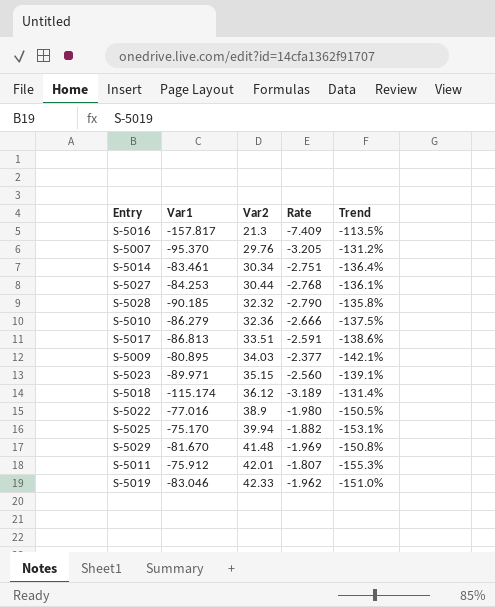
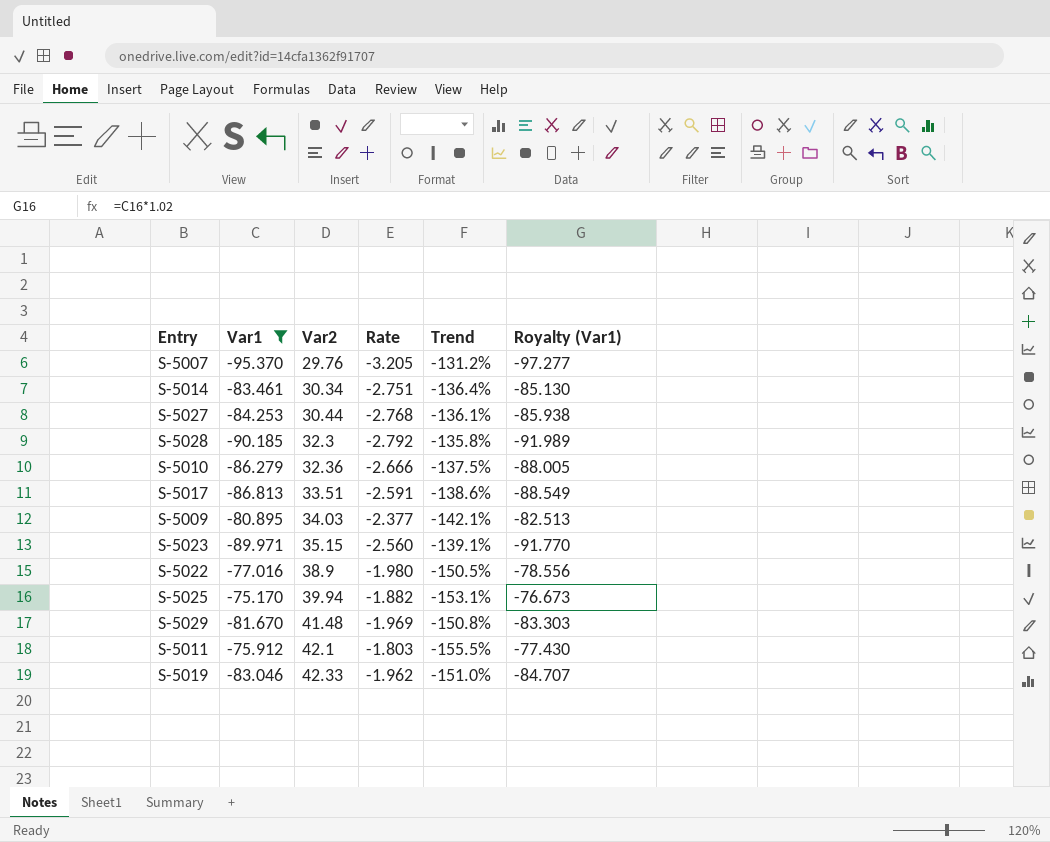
filter: none -> Var1 >= -95.370
column Royalty (Var1) | formula: none -> [Var1] * 1.02
S-5028 | Var2: 32.32 -> 32.3
S-5028 | Rate: -2.790 -> -2.792
S-5011 | Var2: 42.01 -> 42.1
S-5011 | Rate: -1.807 -> -1.803
S-5011 | Trend: -155.3% -> -155.5%

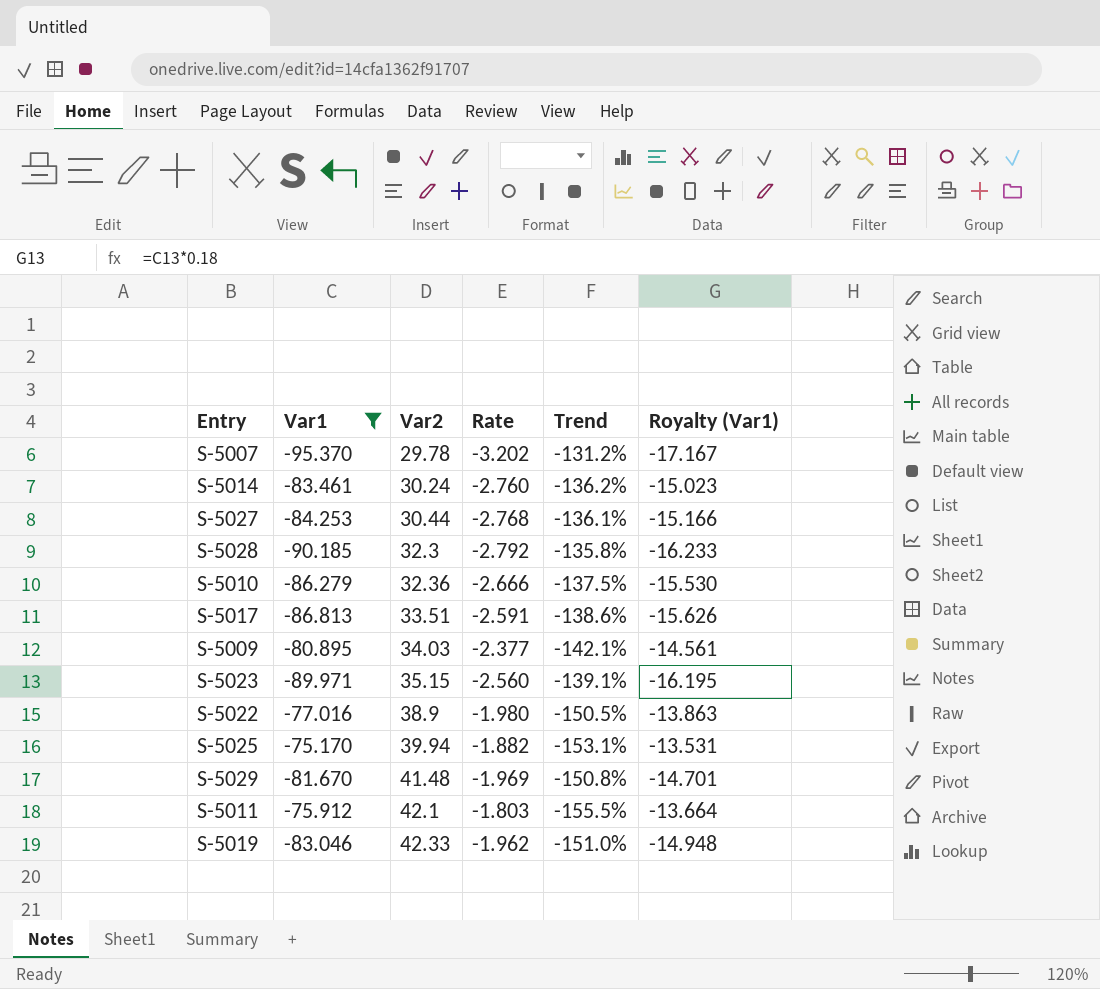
column Royalty (Var1) | formula: [Var1] * 1.02 -> [Var1] * 0.18
S-5007 | Var2: 29.76 -> 29.78
S-5007 | Rate: -3.205 -> -3.202
S-5014 | Var2: 30.34 -> 30.24
S-5014 | Rate: -2.751 -> -2.760
S-5014 | Trend: -136.4% -> -136.2%

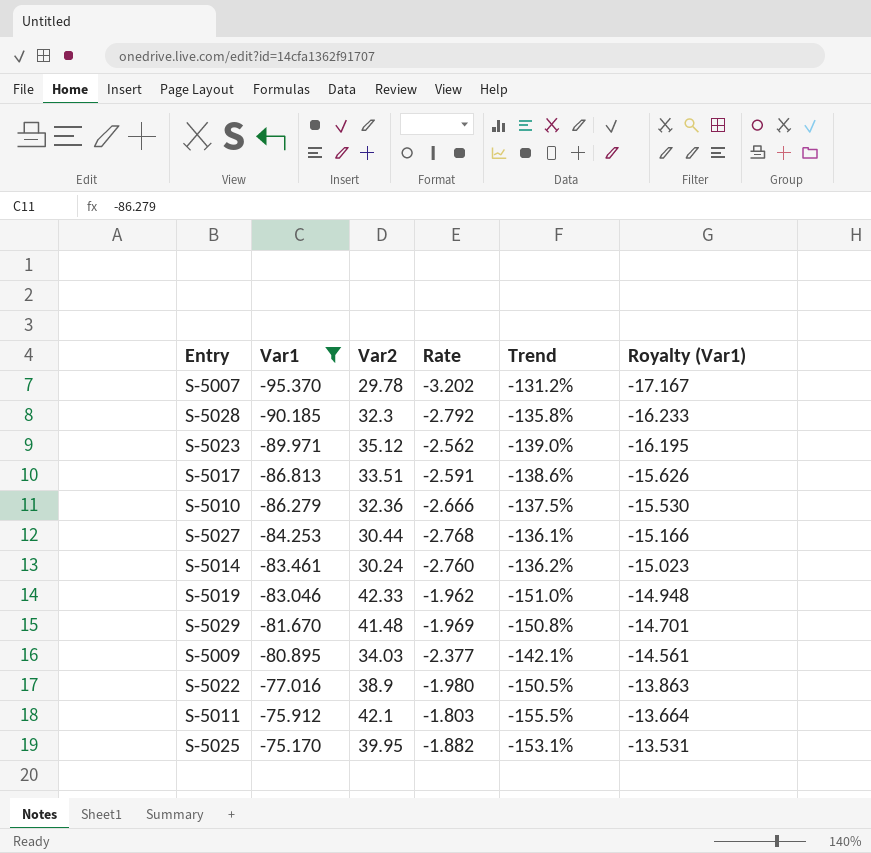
row order: Var2 ascending -> Var1 ascending
S-5023 | Var2: 35.15 -> 35.12
S-5023 | Rate: -2.560 -> -2.562
S-5023 | Trend: -139.1% -> -139.0%
S-5025 | Var2: 39.94 -> 39.95

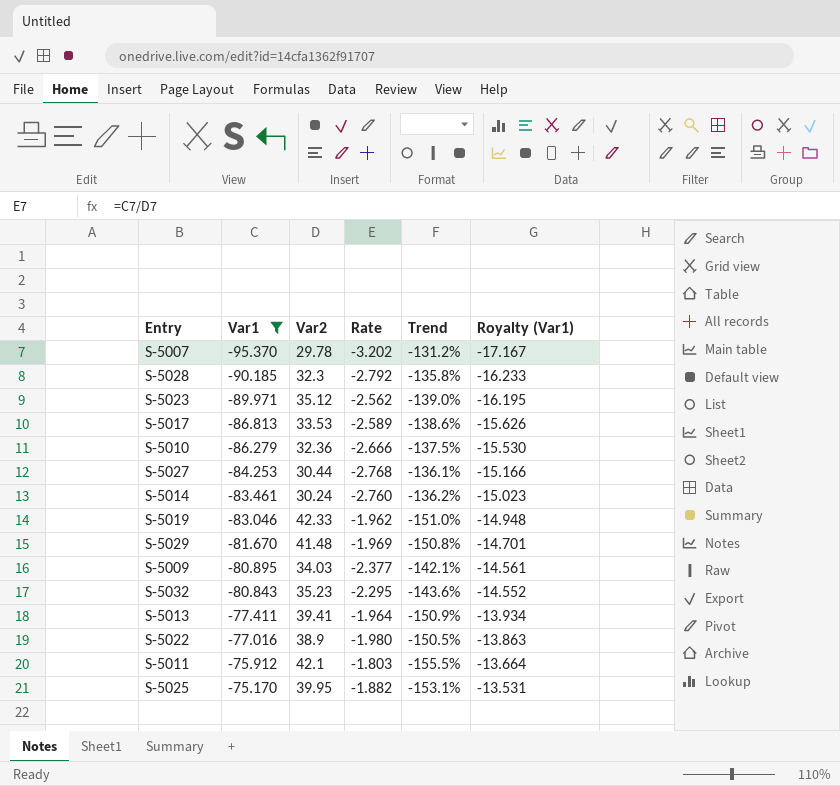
S-5017 | Var2: 33.51 -> 33.53
S-5017 | Rate: -2.591 -> -2.589
row S-5032: none -> -80.843 | 35.23 | -2.295 | -143.6% | -14.552
row S-5013: none -> -77.411 | 39.41 | -1.964 | -150.9% | -13.934

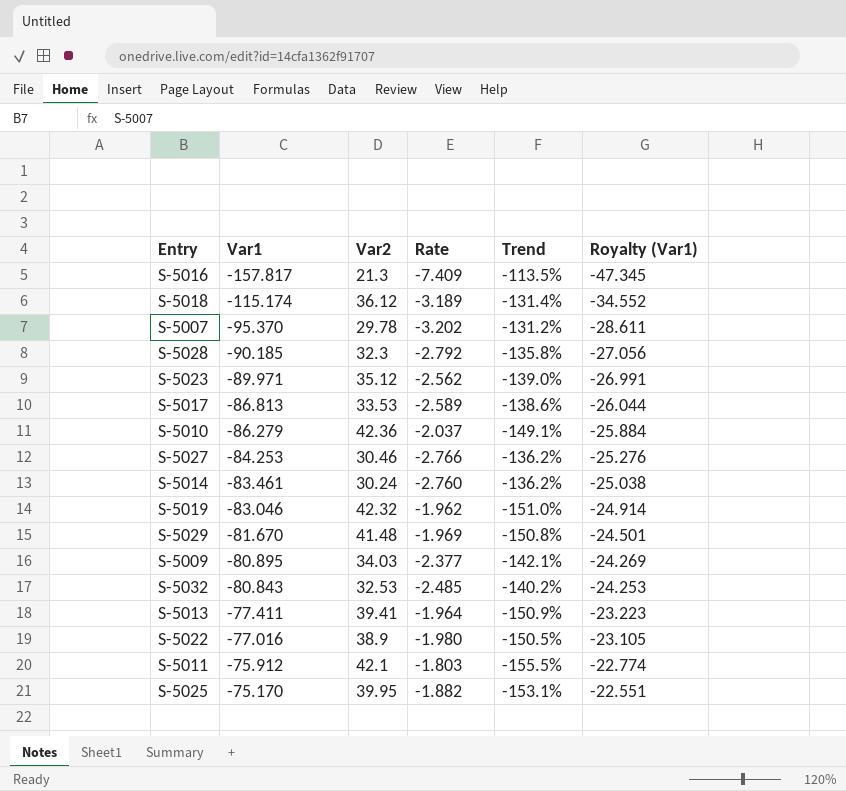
filter: Var1 >= -95.370 -> none
column Royalty (Var1) | formula: [Var1] * 0.18 -> [Var1] * 0.3
S-5010 | Var2: 32.36 -> 42.36
S-5010 | Rate: -2.666 -> -2.037
S-5010 | Trend: -137.5% -> -149.1%
S-5027 | Var2: 30.44 -> 30.46
S-5027 | Rate: -2.768 -> -2.766
S-5027 | Trend: -136.1% -> -136.2%
S-5019 | Var2: 42.33 -> 42.32
S-5032 | Var2: 35.23 -> 32.53
S-5032 | Rate: -2.295 -> -2.485
S-5032 | Trend: -143.6% -> -140.2%

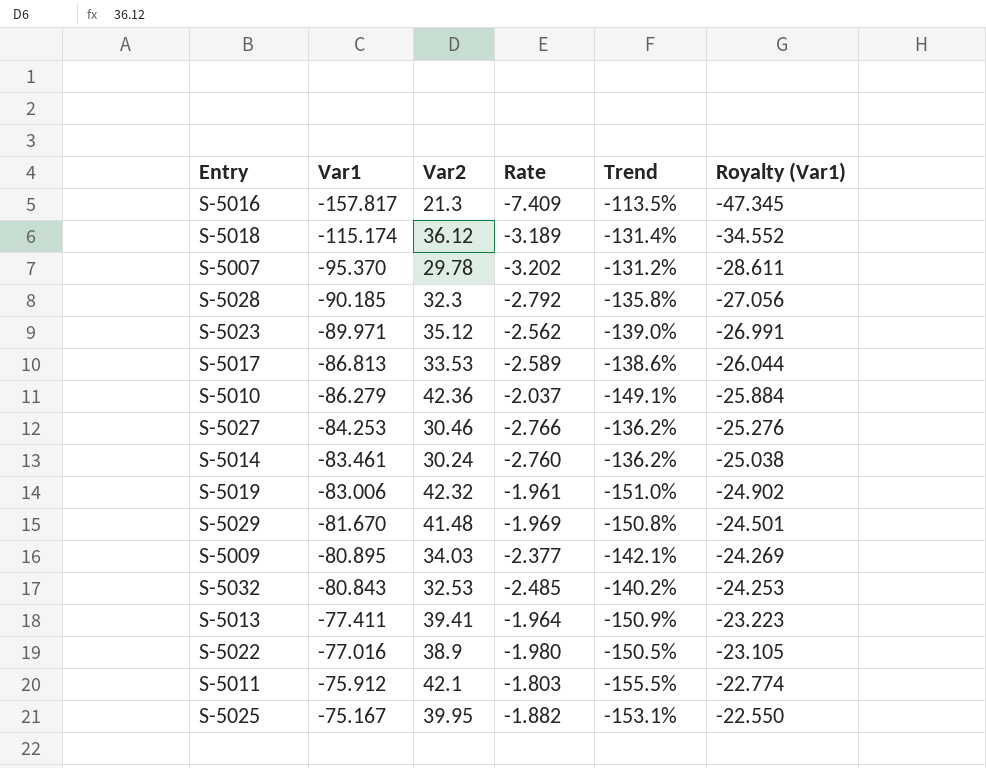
S-5019 | Var1: -83.046 -> -83.006
S-5019 | Rate: -1.962 -> -1.961
S-5019 | Royalty (Var1): -24.914 -> -24.902
S-5025 | Var1: -75.170 -> -75.167
S-5025 | Royalty (Var1): -22.551 -> -22.550

